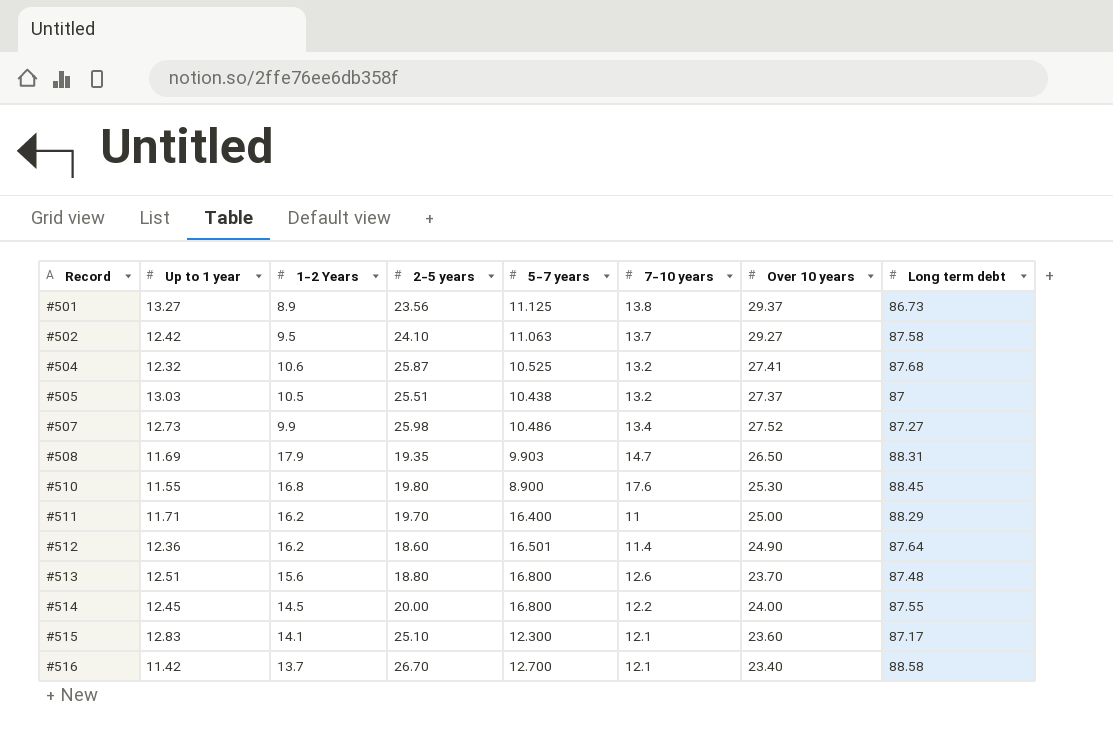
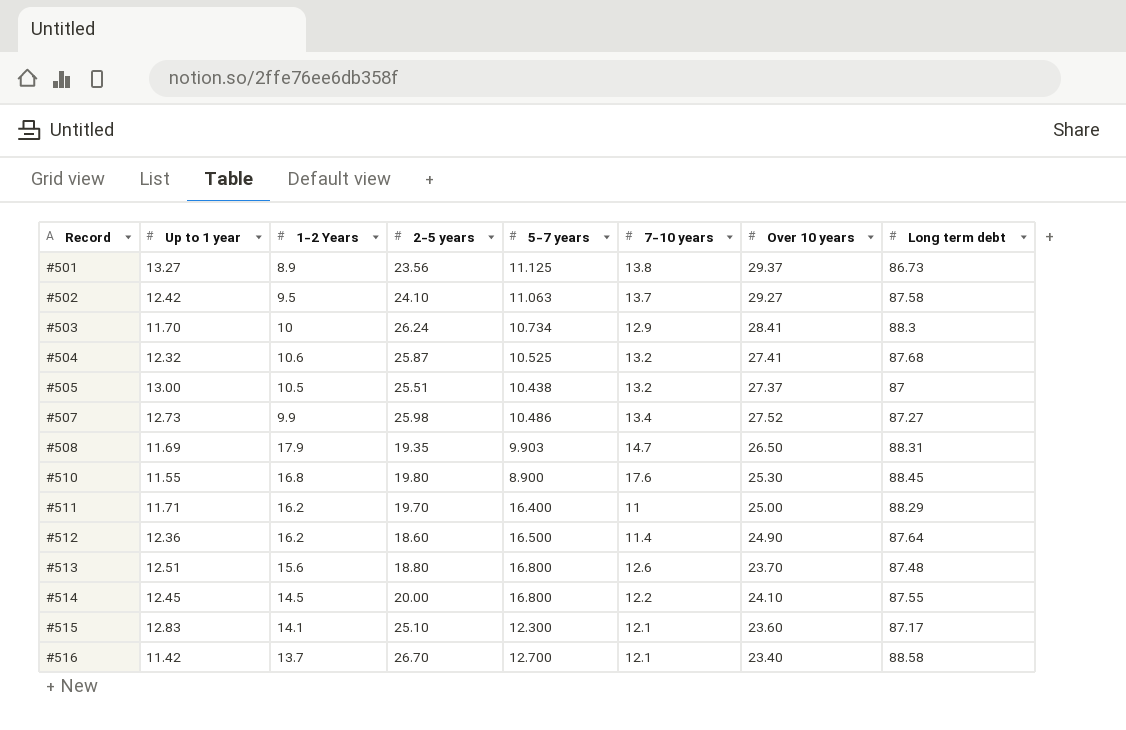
row #503: none -> 11.70 | 10 | 26.24 | 10.734 | 12.9 | 28.41 | 88.3
#505 | Up to 1 year: 13.03 -> 13.00
#512 | 5-7 years: 16.501 -> 16.500
#514 | Over 10 years: 24.00 -> 24.10

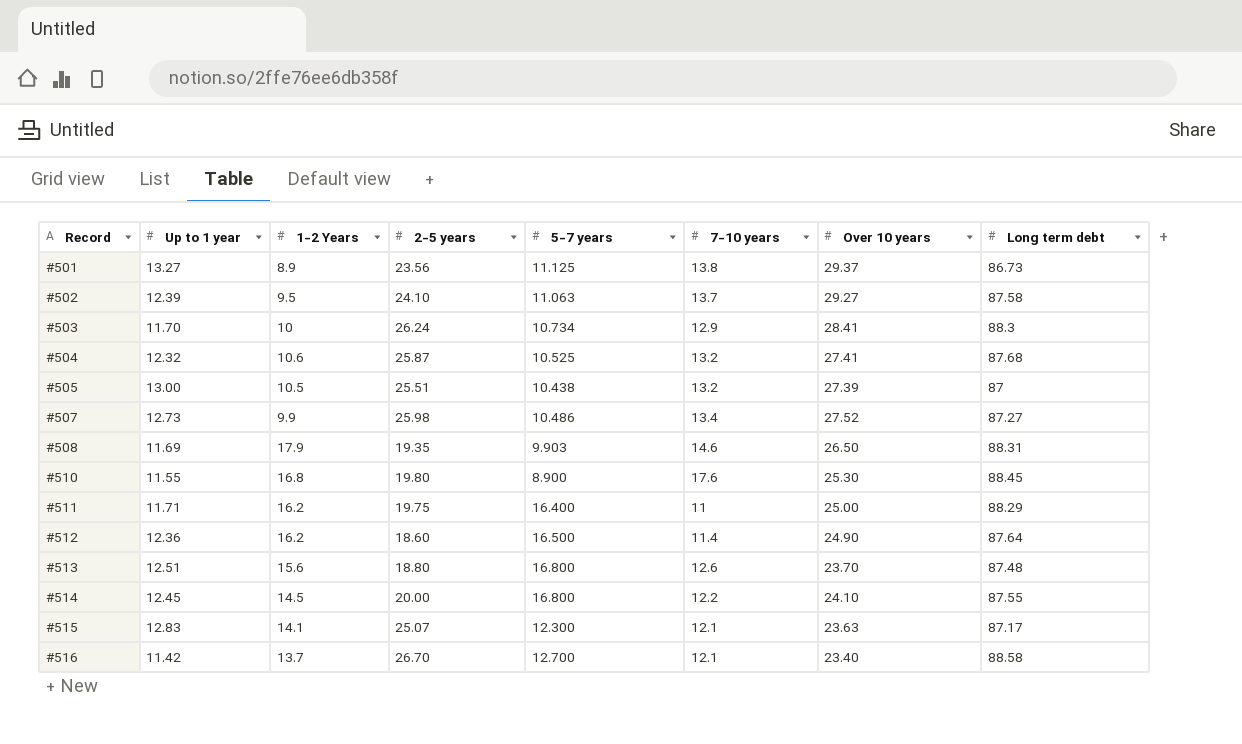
#502 | Up to 1 year: 12.42 -> 12.39
#505 | Over 10 years: 27.37 -> 27.39
#508 | 7-10 years: 14.7 -> 14.6
#511 | 2-5 years: 19.70 -> 19.75
#515 | 2-5 years: 25.10 -> 25.07
#515 | Over 10 years: 23.60 -> 23.63

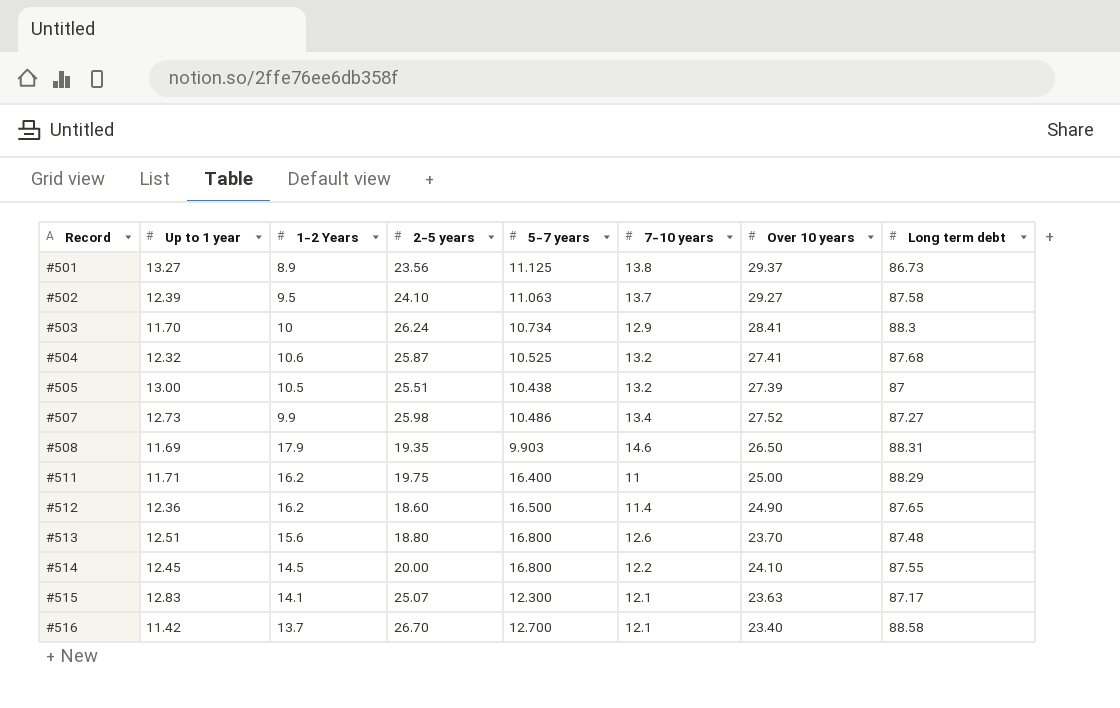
row #510: 11.55 | 16.8 | 19.80 | 8.900 | 17.6 | 25.30 | 88.45 -> none
#512 | Long term debt: 87.64 -> 87.65

